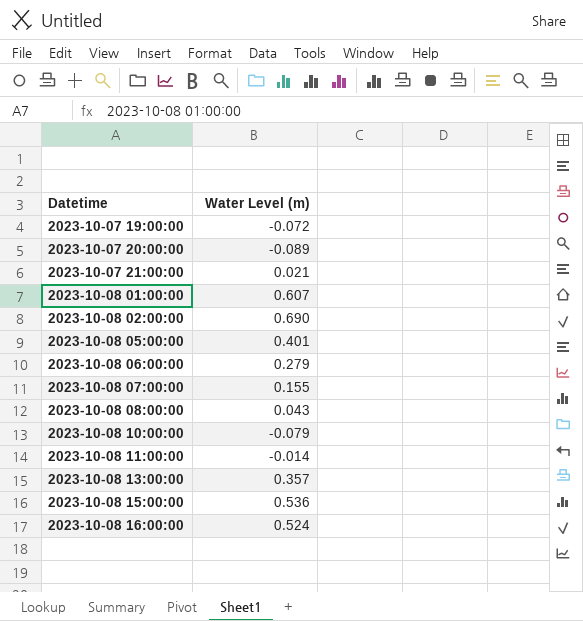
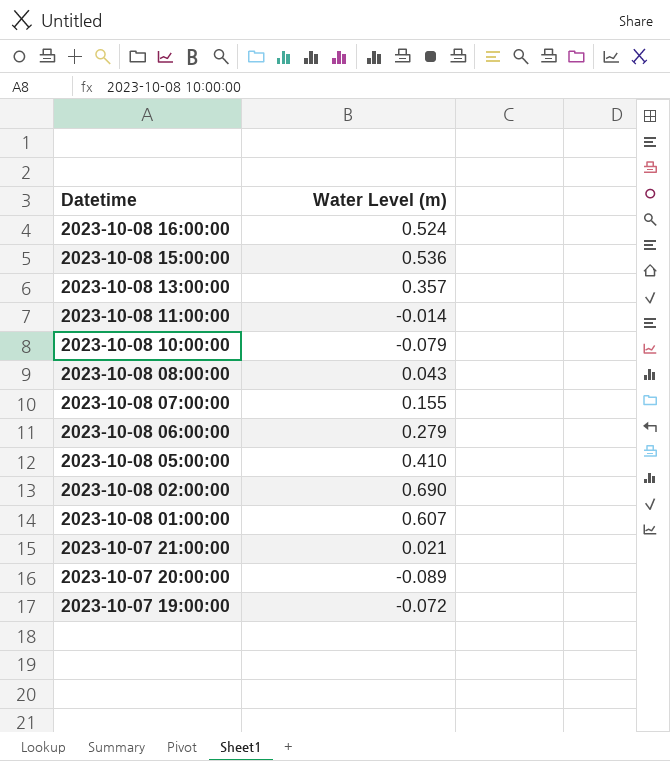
row order: Datetime ascending -> Datetime descending
2023-10-08 05:00:00 | Water Level (m): 0.401 -> 0.410

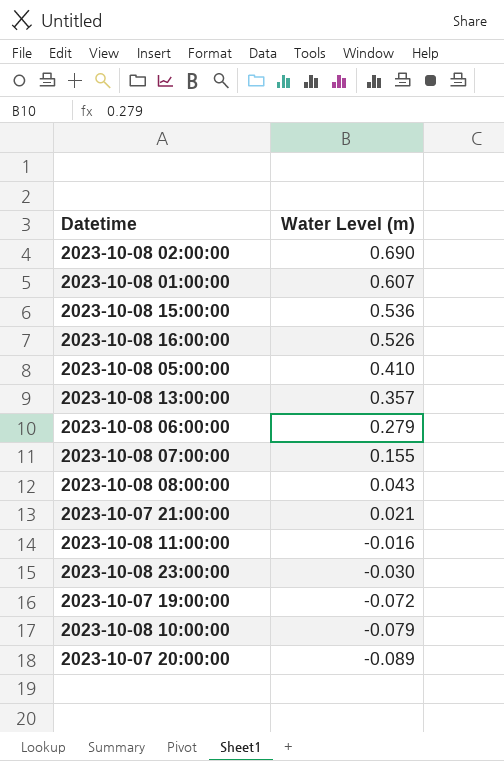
row order: Datetime descending -> Water Level (m) descending
2023-10-08 16:00:00 | Water Level (m): 0.524 -> 0.526
2023-10-08 11:00:00 | Water Level (m): -0.014 -> -0.016
row 2023-10-08 23:00:00: none -> -0.030

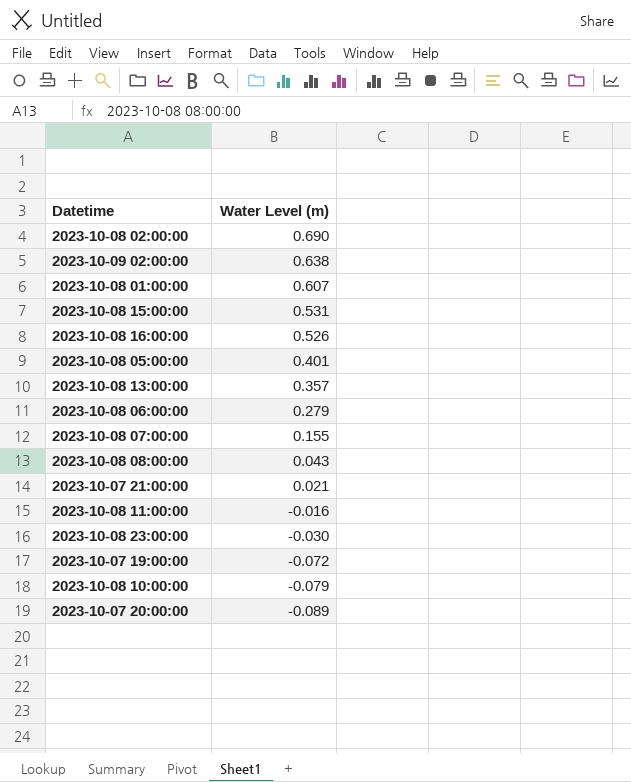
row 2023-10-09 02:00:00: none -> 0.638
2023-10-08 15:00:00 | Water Level (m): 0.536 -> 0.531
2023-10-08 05:00:00 | Water Level (m): 0.410 -> 0.401

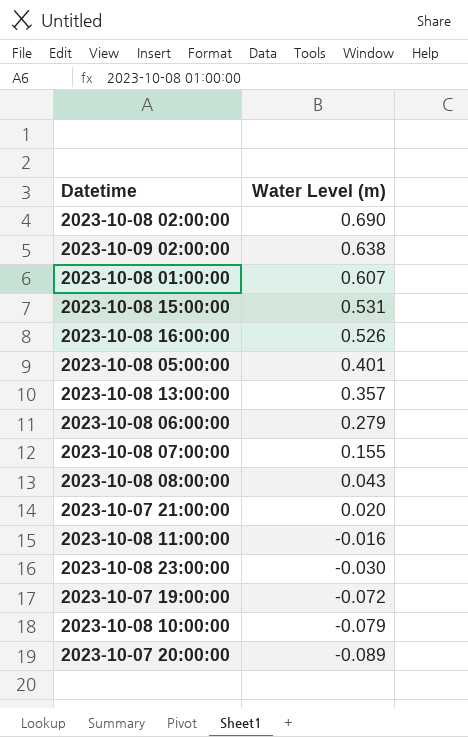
2023-10-07 21:00:00 | Water Level (m): 0.021 -> 0.020

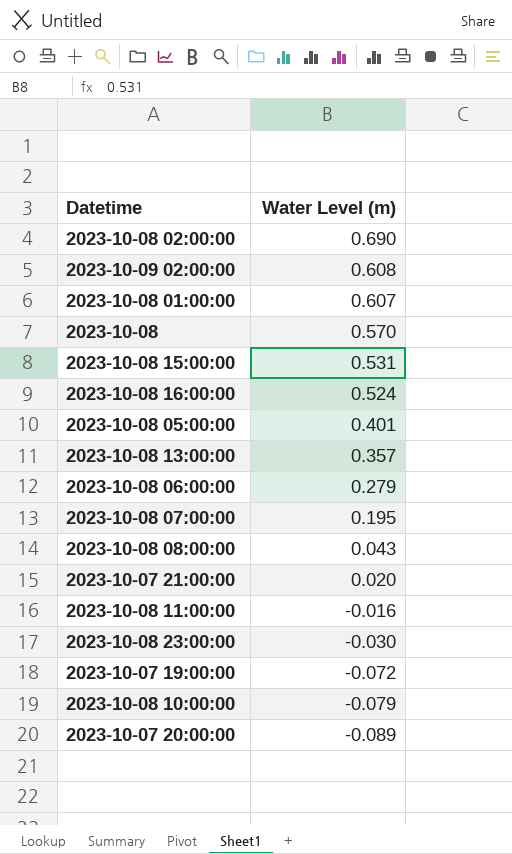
2023-10-09 02:00:00 | Water Level (m): 0.638 -> 0.608
row 2023-10-08: none -> 0.570
2023-10-08 16:00:00 | Water Level (m): 0.526 -> 0.524
2023-10-08 07:00:00 | Water Level (m): 0.155 -> 0.195

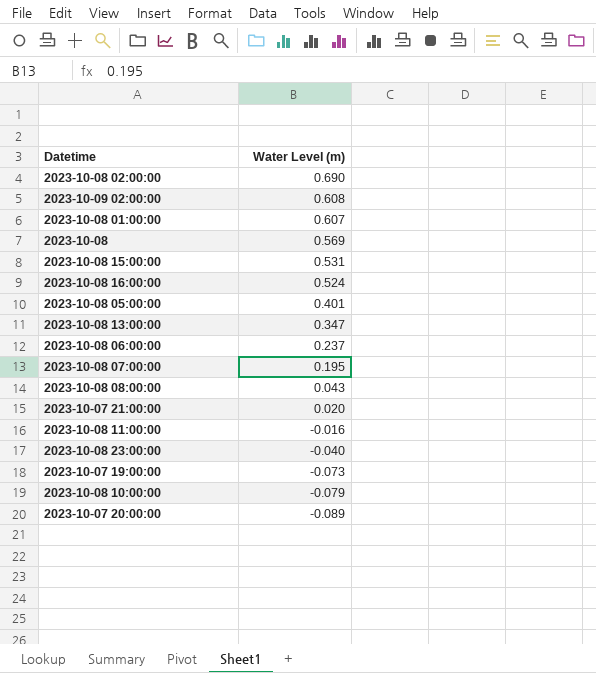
2023-10-08 | Water Level (m): 0.570 -> 0.569
2023-10-08 13:00:00 | Water Level (m): 0.357 -> 0.347
2023-10-08 06:00:00 | Water Level (m): 0.279 -> 0.237
2023-10-08 23:00:00 | Water Level (m): -0.030 -> -0.040
2023-10-07 19:00:00 | Water Level (m): -0.072 -> -0.073

